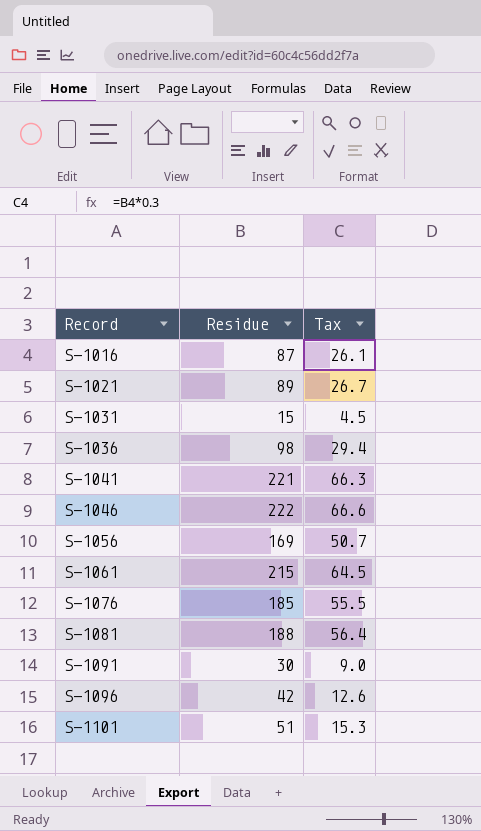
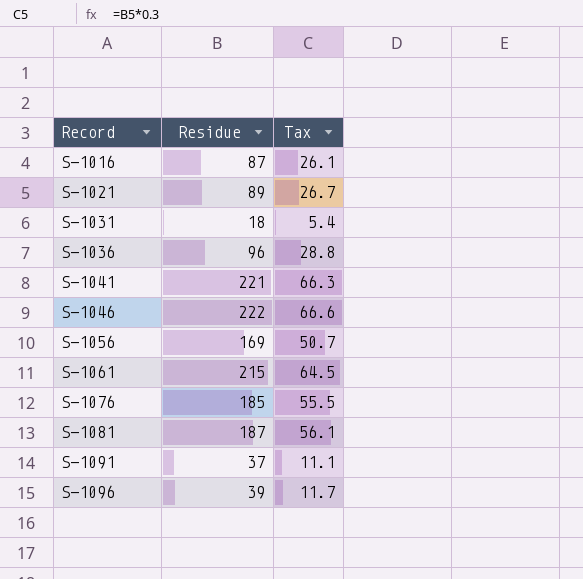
row S-1101: 51 | 15.3 -> none
S-1031 | Residue: 15 -> 18
S-1031 | Tax: 4.5 -> 5.4
S-1036 | Residue: 98 -> 96
S-1036 | Tax: 29.4 -> 28.8
S-1081 | Residue: 188 -> 187
S-1081 | Tax: 56.4 -> 56.1
S-1091 | Residue: 30 -> 37
S-1091 | Tax: 9.0 -> 11.1
S-1096 | Residue: 42 -> 39
S-1096 | Tax: 12.6 -> 11.7

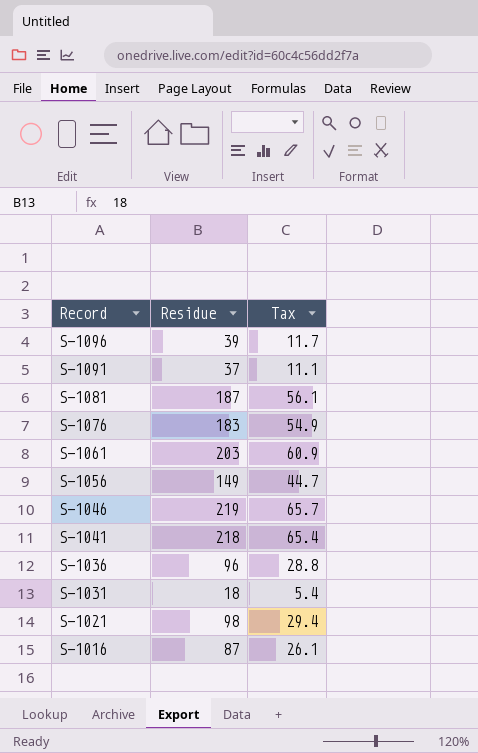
row order: Record ascending -> Record descending
S-1076 | Residue: 185 -> 183
S-1076 | Tax: 55.5 -> 54.9
S-1061 | Residue: 215 -> 203
S-1061 | Tax: 64.5 -> 60.9
S-1056 | Residue: 169 -> 149
S-1056 | Tax: 50.7 -> 44.7
S-1046 | Residue: 222 -> 219
S-1046 | Tax: 66.6 -> 65.7
S-1041 | Residue: 221 -> 218
S-1041 | Tax: 66.3 -> 65.4
S-1021 | Residue: 89 -> 98
S-1021 | Tax: 26.7 -> 29.4

